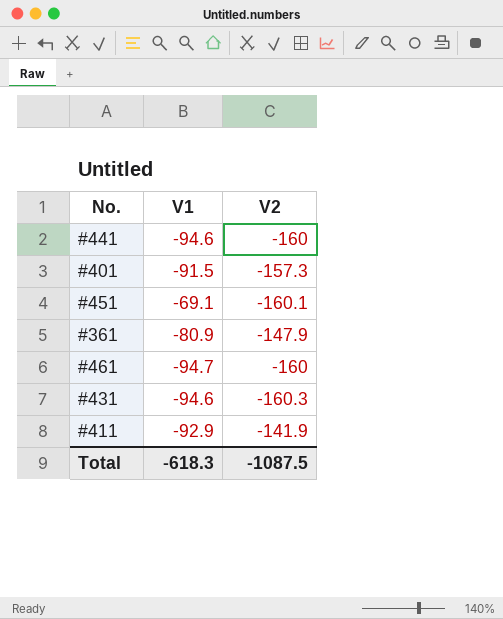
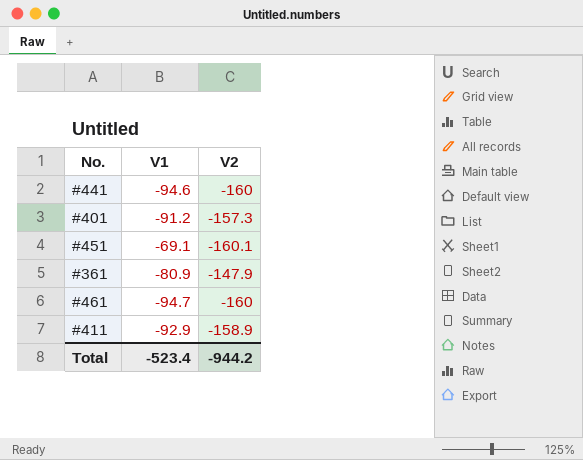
row #431: -94.6 | -160.3 -> none
#401 | V1: -91.5 -> -91.2
#411 | V2: -141.9 -> -158.9
Total | V1: -618.3 -> -523.4
Total | V2: -1087.5 -> -944.2

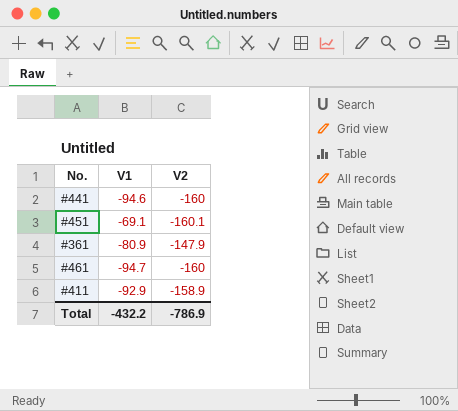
row #401: -91.2 | -157.3 -> none
Total | V1: -523.4 -> -432.2
Total | V2: -944.2 -> -786.9

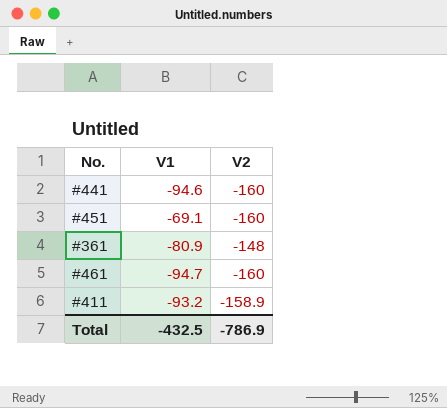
#451 | V2: -160.1 -> -160
#361 | V2: -147.9 -> -148
#411 | V1: -92.9 -> -93.2
Total | V1: -432.2 -> -432.5

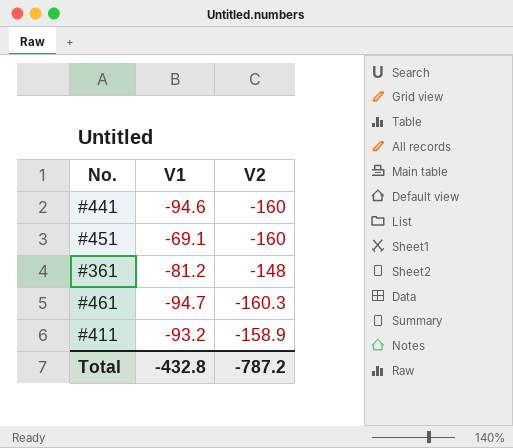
#361 | V1: -80.9 -> -81.2
#461 | V2: -160 -> -160.3
Total | V1: -432.5 -> -432.8
Total | V2: -786.9 -> -787.2

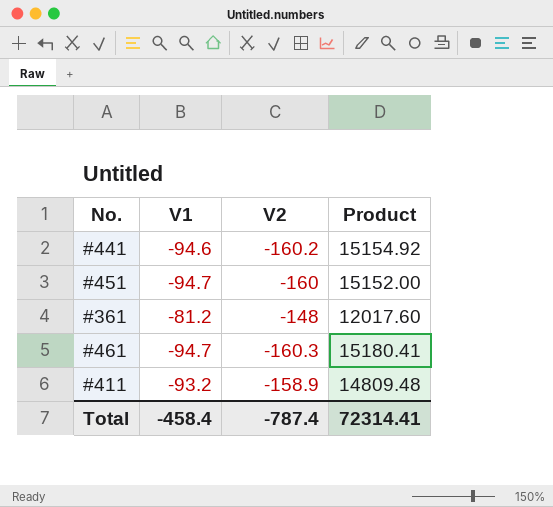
column Product | formula: none -> [V1] * [V2]
#441 | V2: -160 -> -160.2
#451 | V1: -69.1 -> -94.7
Total | V1: -432.8 -> -458.4
Total | V2: -787.2 -> -787.4

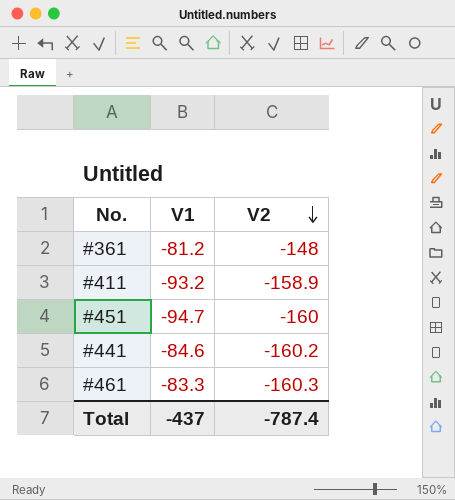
row order: none -> V2 descending
column Product | formula: [V1] * [V2] -> none
#441 | V1: -94.6 -> -84.6
#461 | V1: -94.7 -> -83.3
Total | V1: -458.4 -> -437

